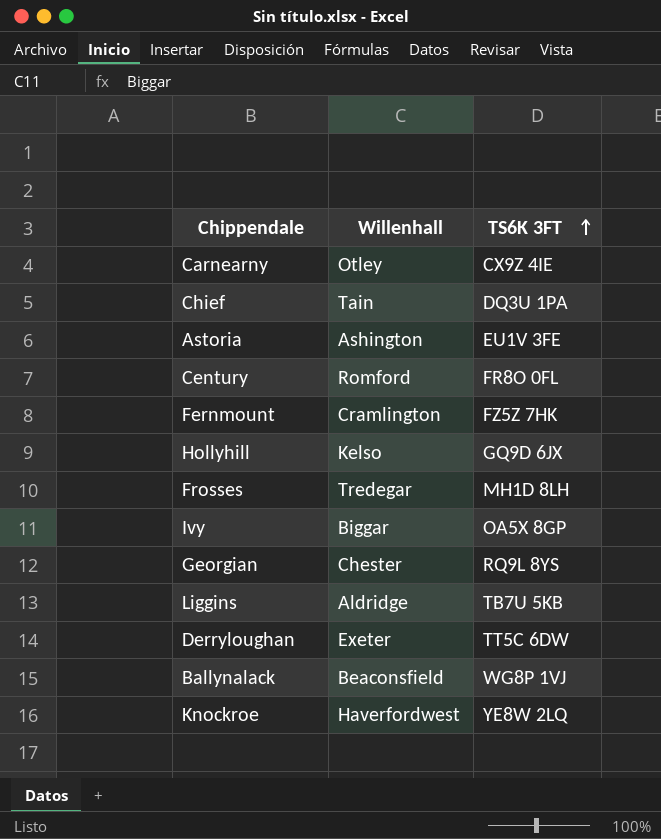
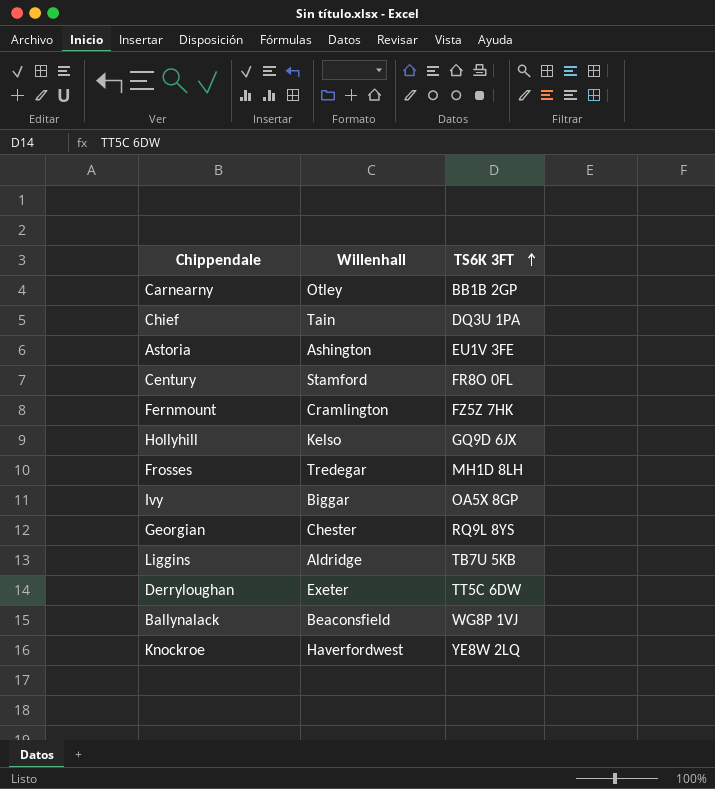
Carnearny | TS6K 3FT: CX9Z 4IE -> BB1B 2GP
Century | Willenhall: Romford -> Stamford

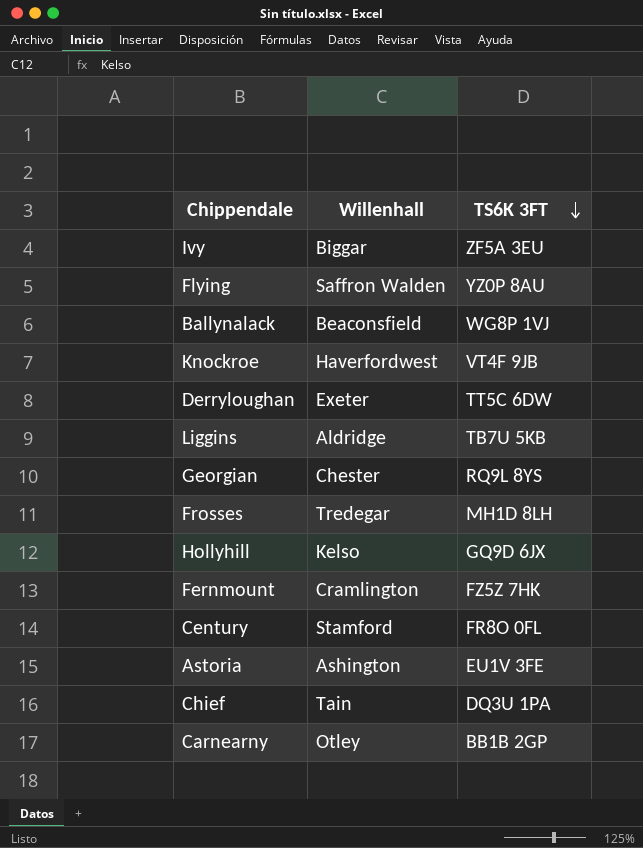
row order: TS6K 3FT ascending -> TS6K 3FT descending
Ivy | TS6K 3FT: OA5X 8GP -> ZF5A 3EU
row Flying: none -> Saffron Walden | YZ0P 8AU
Knockroe | TS6K 3FT: YE8W 2LQ -> VT4F 9JB

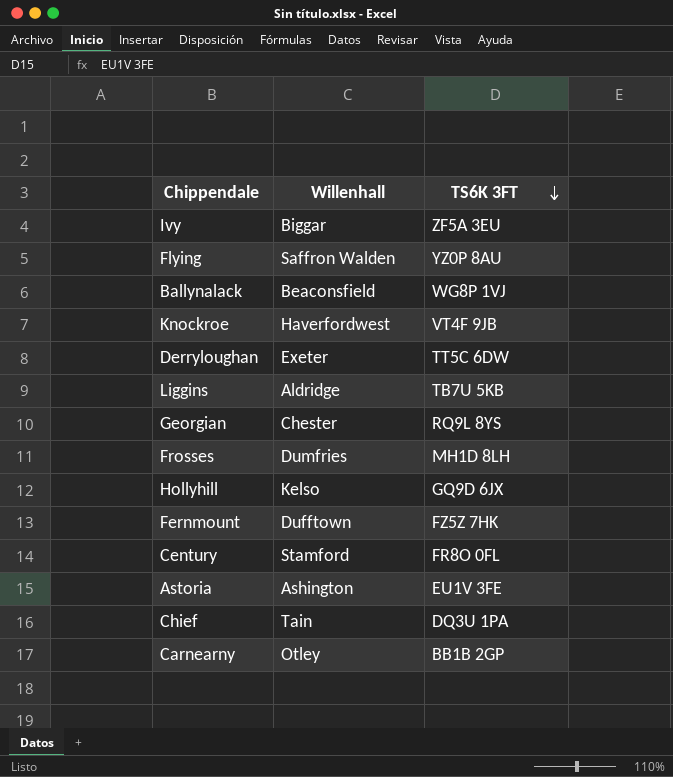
Frosses | Willenhall: Tredegar -> Dumfries
Fernmount | Willenhall: Cramlington -> Dufftown

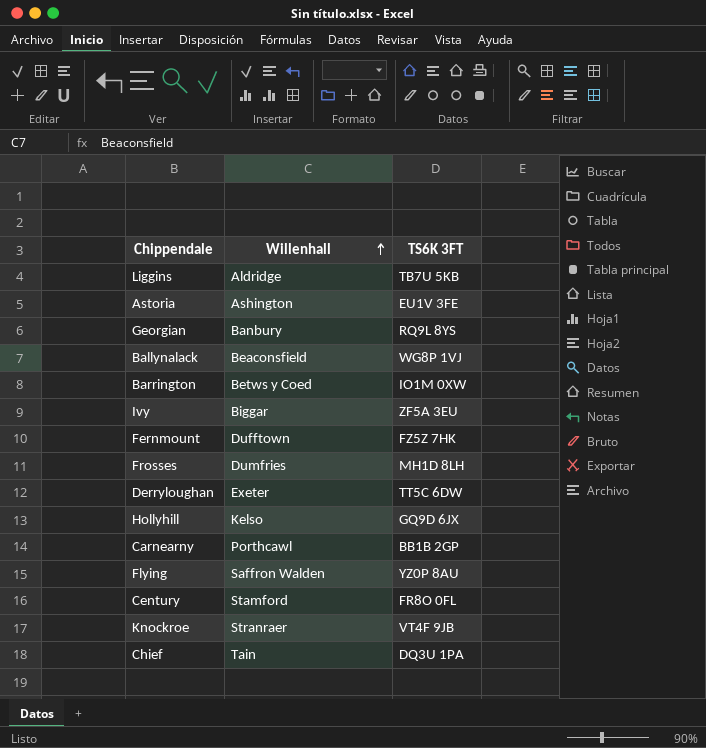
row order: TS6K 3FT descending -> Willenhall ascending
Georgian | Willenhall: Chester -> Banbury
row Barrington: none -> Betws y Coed | IO1M 0XW
Carnearny | Willenhall: Otley -> Porthcawl
Knockroe | Willenhall: Haverfordwest -> Stranraer

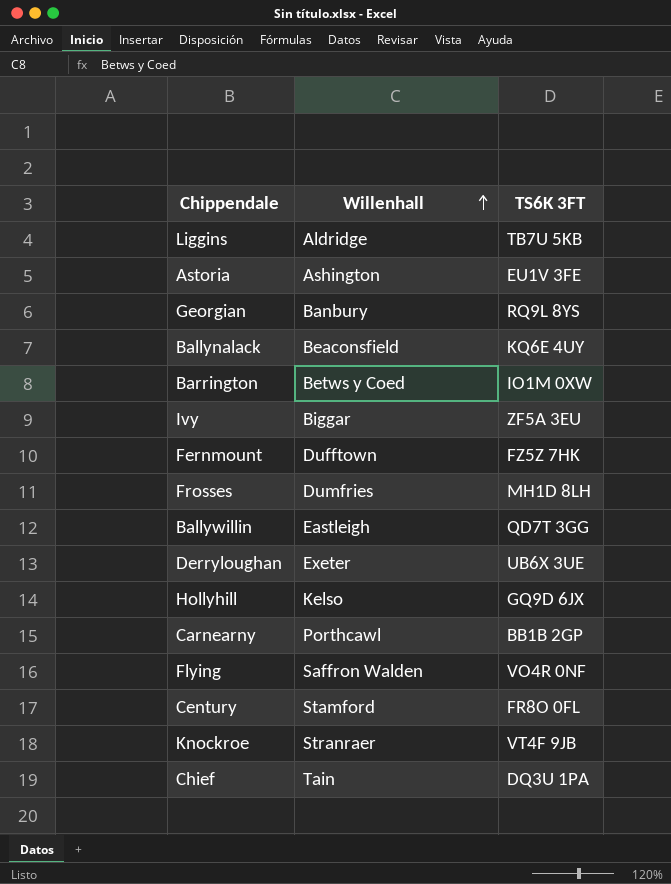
Ballynalack | TS6K 3FT: WG8P 1VJ -> KQ6E 4UY
row Ballywillin: none -> Eastleigh | QD7T 3GG
Derryloughan | TS6K 3FT: TT5C 6DW -> UB6X 3UE
Flying | TS6K 3FT: YZ0P 8AU -> VO4R 0NF

